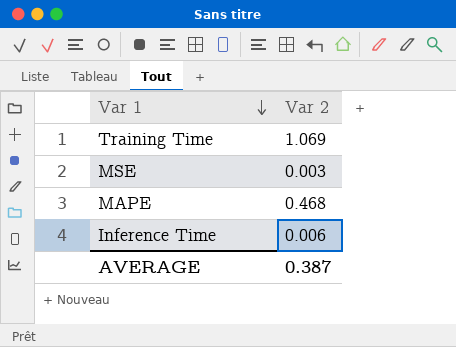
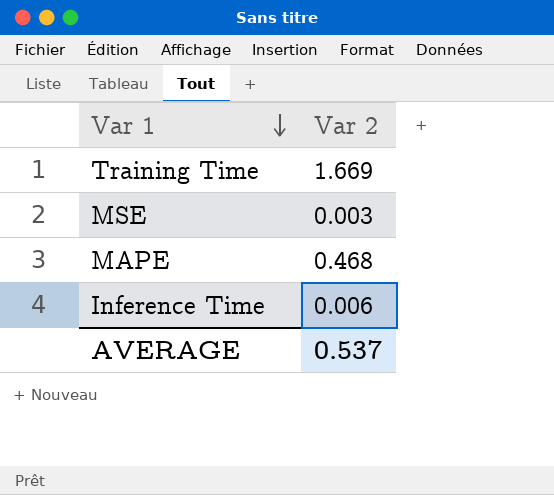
Training Time | Var 2: 1.069 -> 1.669
AVERAGE | Var 2: 0.387 -> 0.537

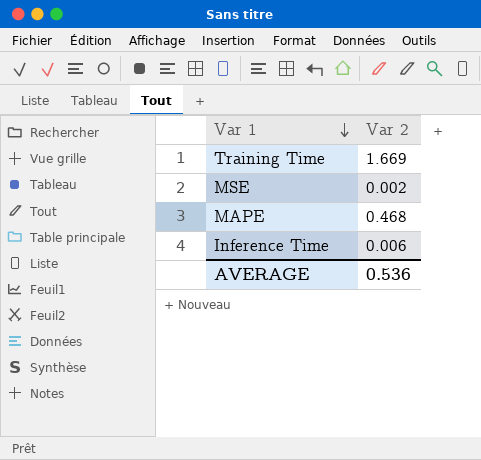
MSE | Var 2: 0.003 -> 0.002
AVERAGE | Var 2: 0.537 -> 0.536

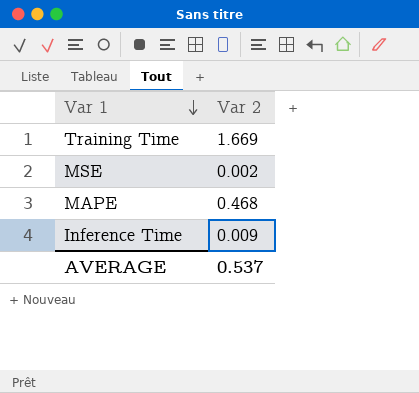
Inference Time | Var 2: 0.006 -> 0.009
AVERAGE | Var 2: 0.536 -> 0.537

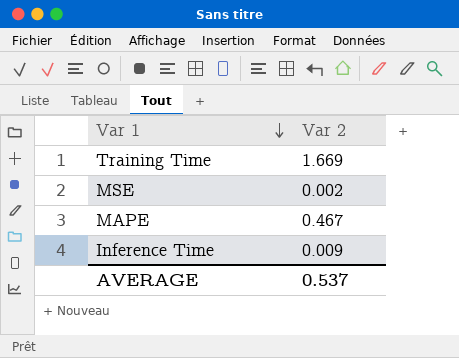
MAPE | Var 2: 0.468 -> 0.467

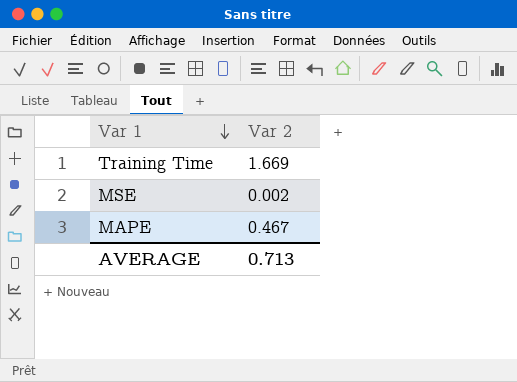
row Inference Time: 0.009 -> none
AVERAGE | Var 2: 0.537 -> 0.713

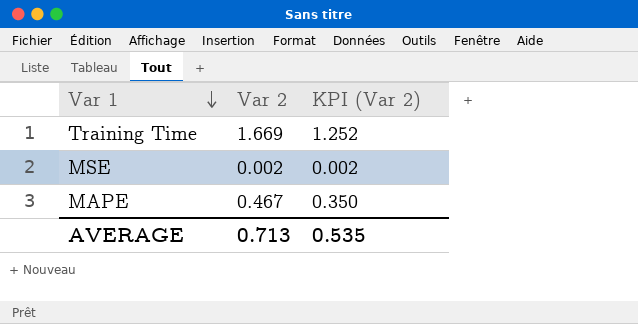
column KPI (Var 2) | formula: none -> [Var 2] * 0.75

